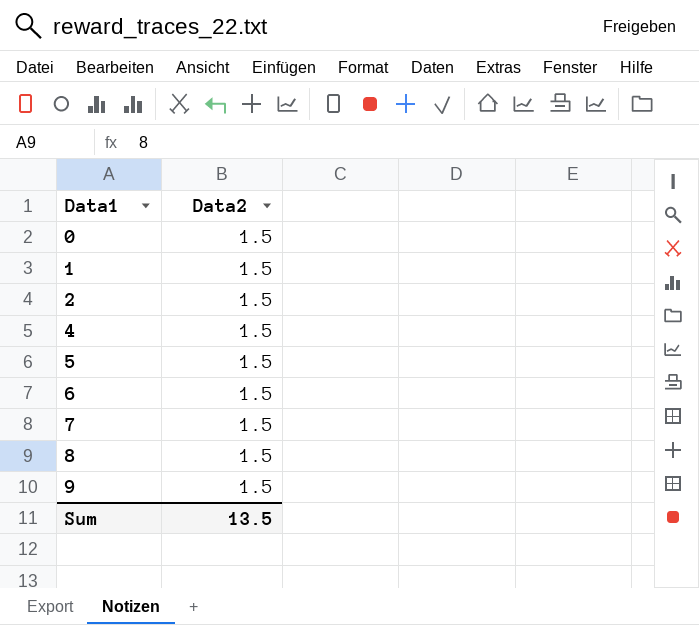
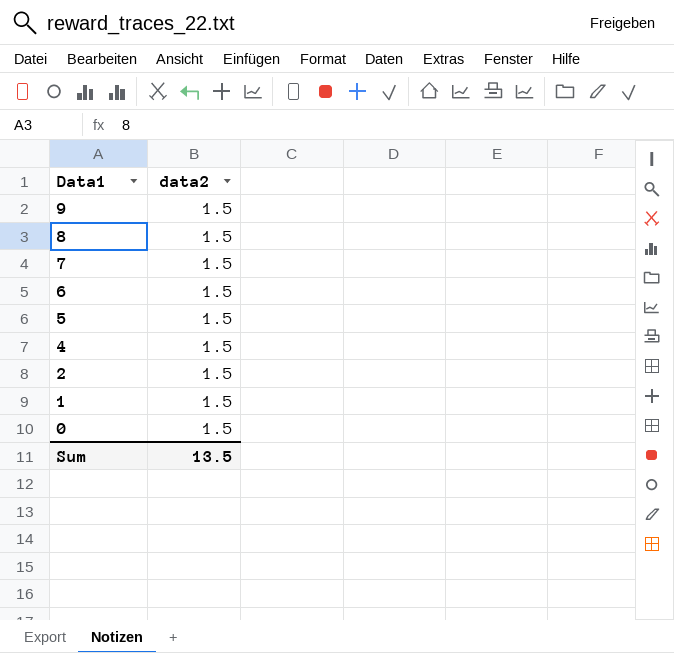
row order: Data1 ascending -> Data1 descending
column name: Data2 -> data2

